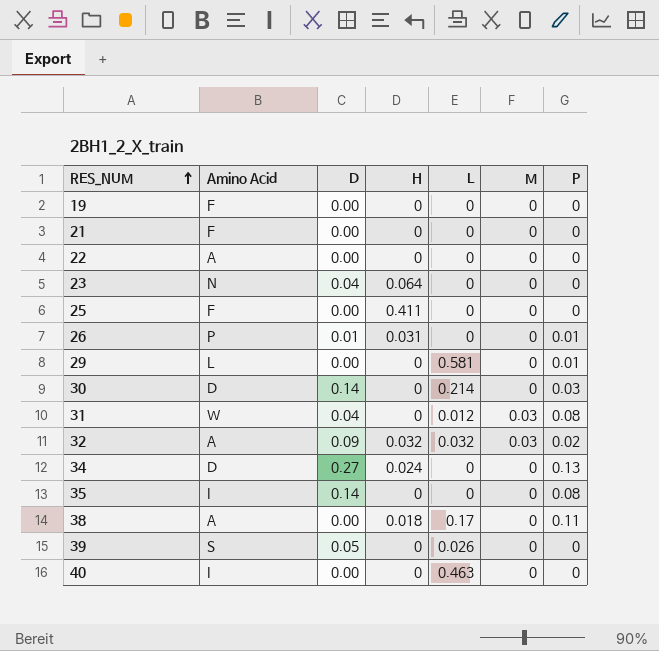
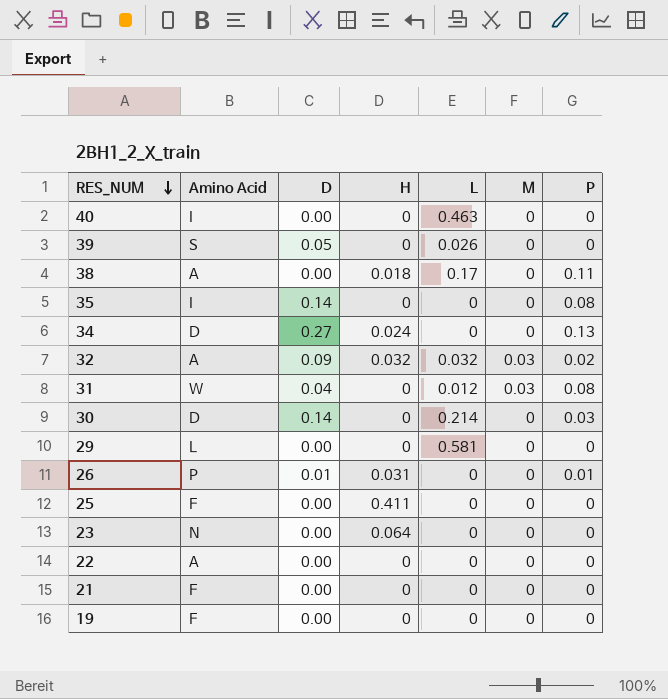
row order: RES_NUM ascending -> RES_NUM descending
29 | P: 0.01 -> 0
23 | D: 0.04 -> 0.00

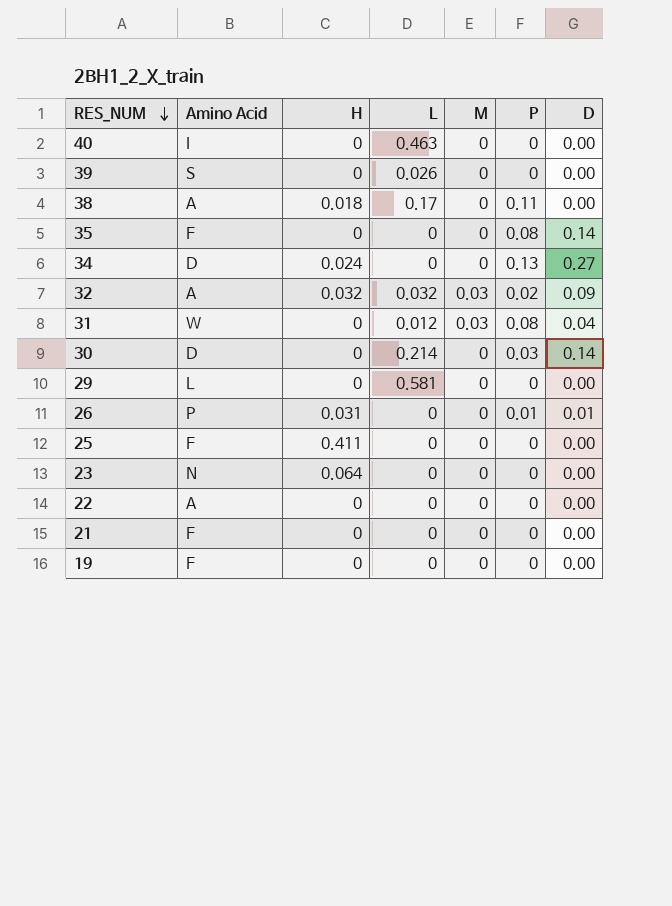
column D | position: 3 -> 7
39 | D: 0.05 -> 0.00
35 | Amino Acid: I -> F

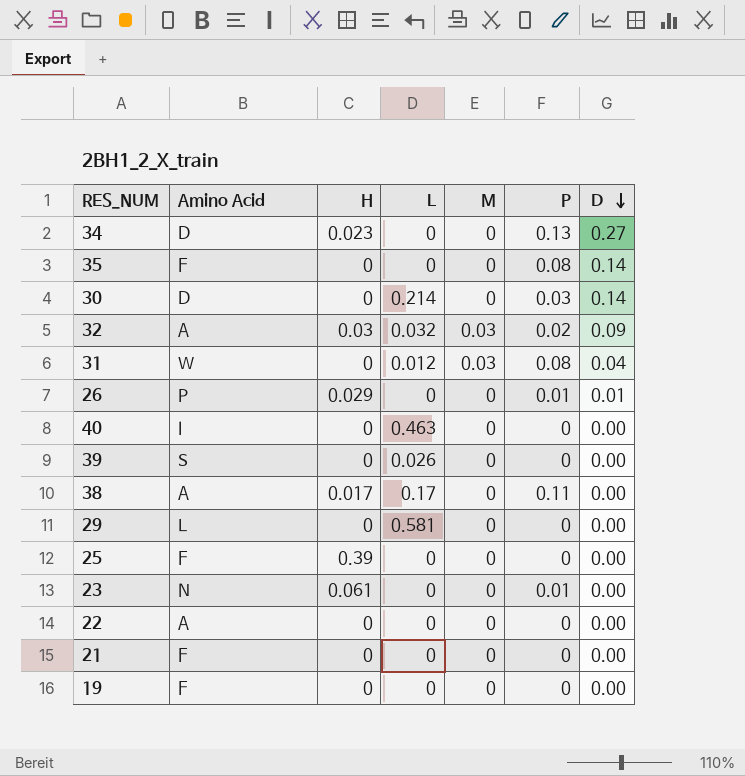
row order: RES_NUM descending -> D descending
34 | H: 0.024 -> 0.023
32 | H: 0.032 -> 0.03
26 | H: 0.031 -> 0.029
38 | H: 0.018 -> 0.017
25 | H: 0.411 -> 0.39
23 | H: 0.064 -> 0.061
23 | P: 0 -> 0.01

